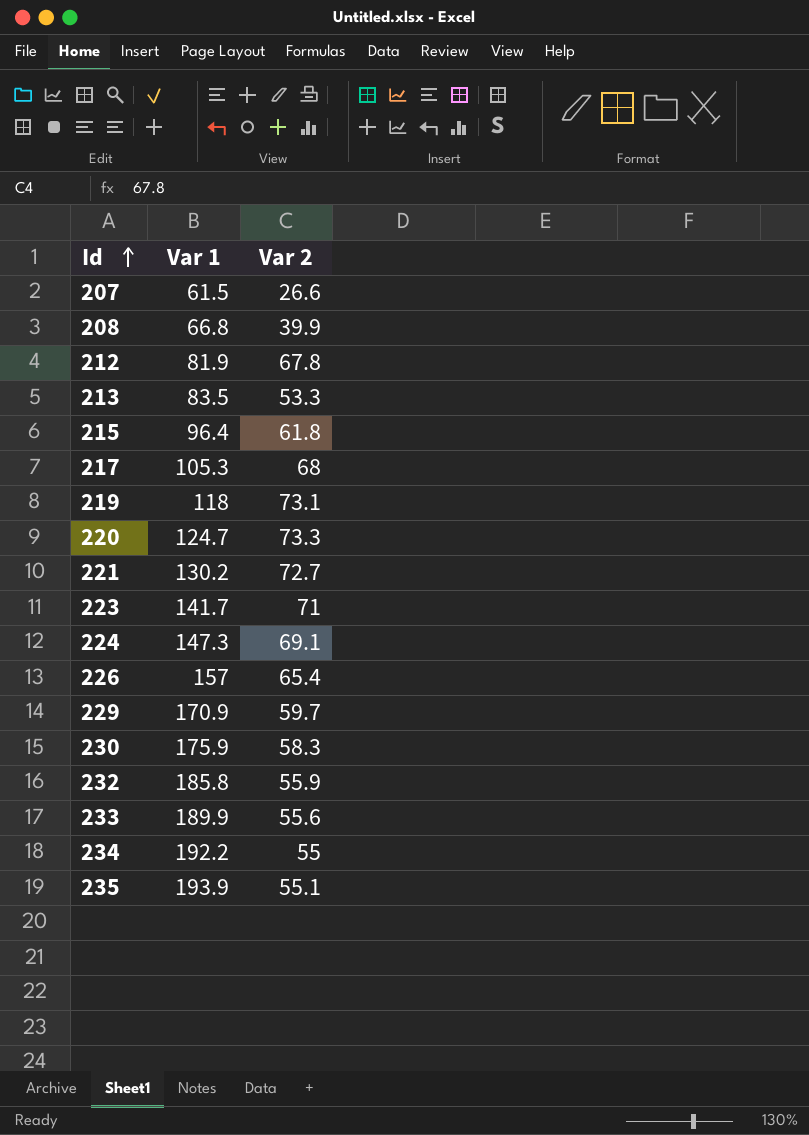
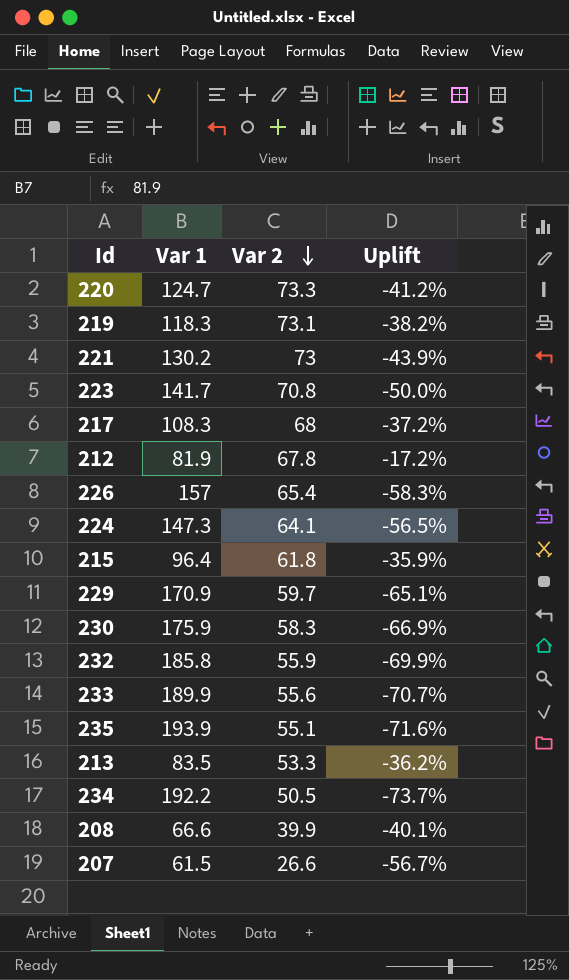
row order: Id ascending -> Var 2 descending
column Uplift | formula: none -> ([Var 2] - [Var 1]) / [Var 1]
219 | Var 1: 118 -> 118.3
221 | Var 2: 72.7 -> 73
223 | Var 2: 71 -> 70.8
217 | Var 1: 105.3 -> 108.3
224 | Var 2: 69.1 -> 64.1
234 | Var 2: 55 -> 50.5
208 | Var 1: 66.8 -> 66.6

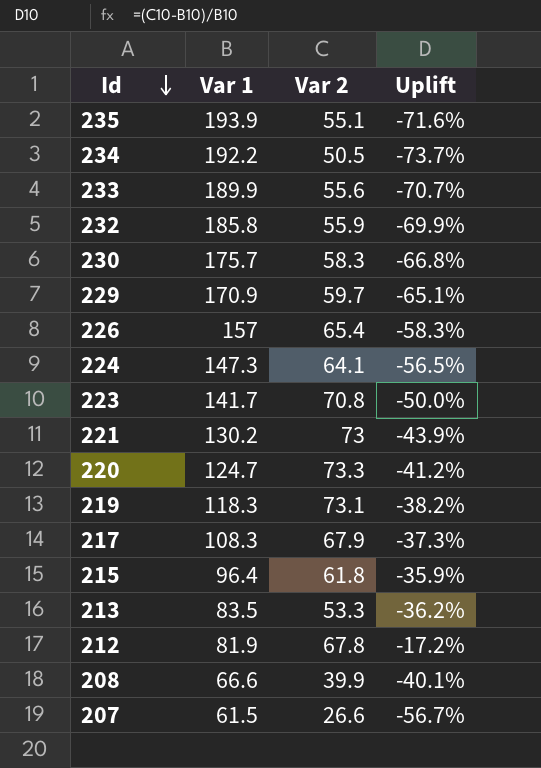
row order: Var 2 descending -> Id descending
230 | Var 1: 175.9 -> 175.7
230 | Uplift: -66.9% -> -66.8%
217 | Var 2: 68 -> 67.9
217 | Uplift: -37.2% -> -37.3%

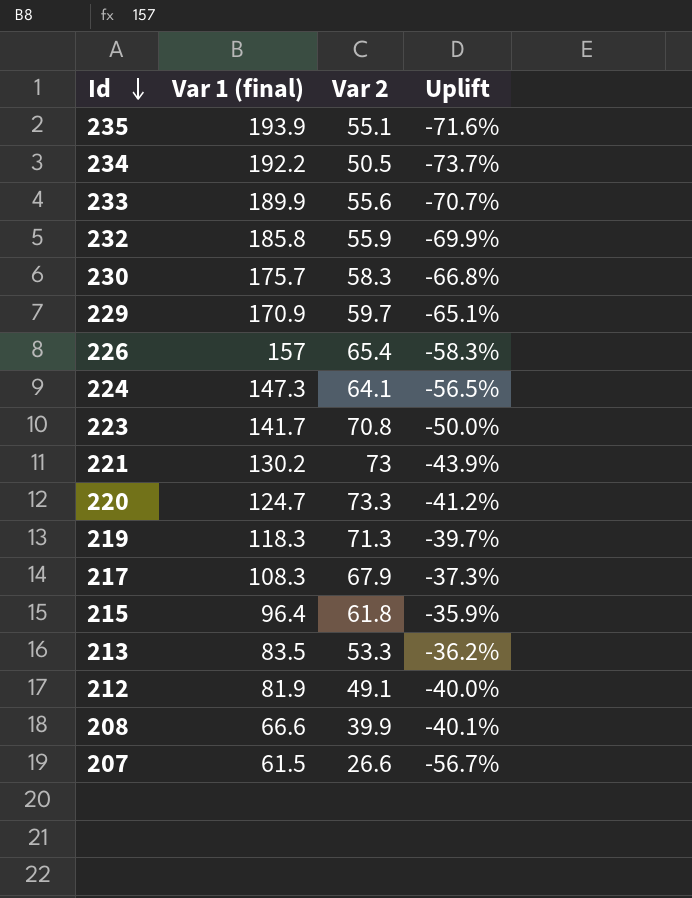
column name: Var 1 -> Var 1 (final)
219 | Var 2: 73.1 -> 71.3
219 | Uplift: -38.2% -> -39.7%
212 | Var 2: 67.8 -> 49.1
212 | Uplift: -17.2% -> -40.0%

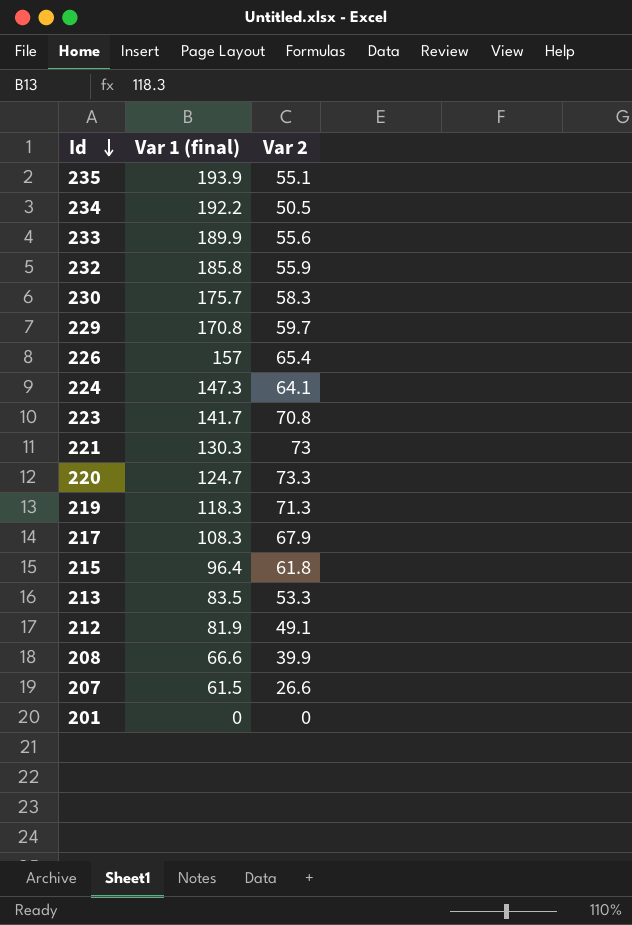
column Uplift | formula: ([Var 2] - [Var 1 (final)]) / [Var 1 (final)] -> none
229 | Var 1 (final): 170.9 -> 170.8
221 | Var 1 (final): 130.2 -> 130.3
row 201: none -> 0 | 0

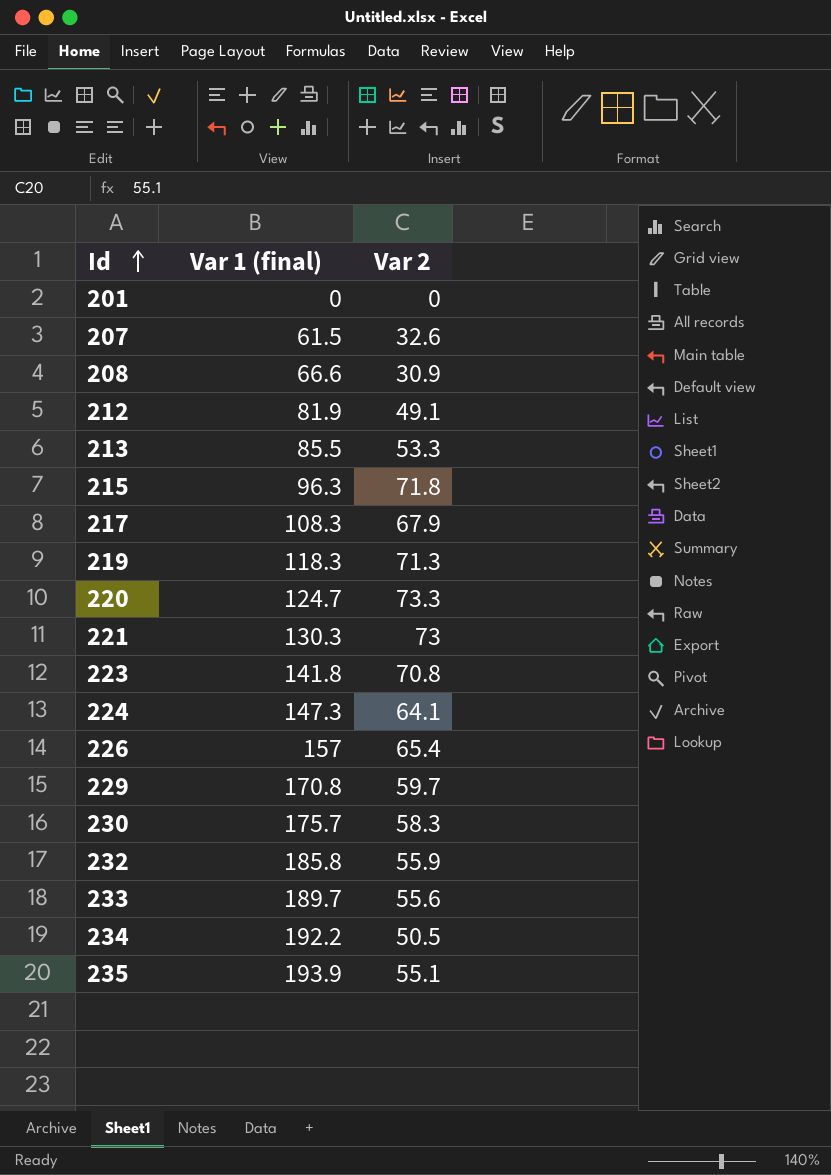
row order: Id descending -> Id ascending
207 | Var 2: 26.6 -> 32.6
208 | Var 2: 39.9 -> 30.9
213 | Var 1 (final): 83.5 -> 85.5
215 | Var 1 (final): 96.4 -> 96.3
215 | Var 2: 61.8 -> 71.8
223 | Var 1 (final): 141.7 -> 141.8
233 | Var 1 (final): 189.9 -> 189.7

